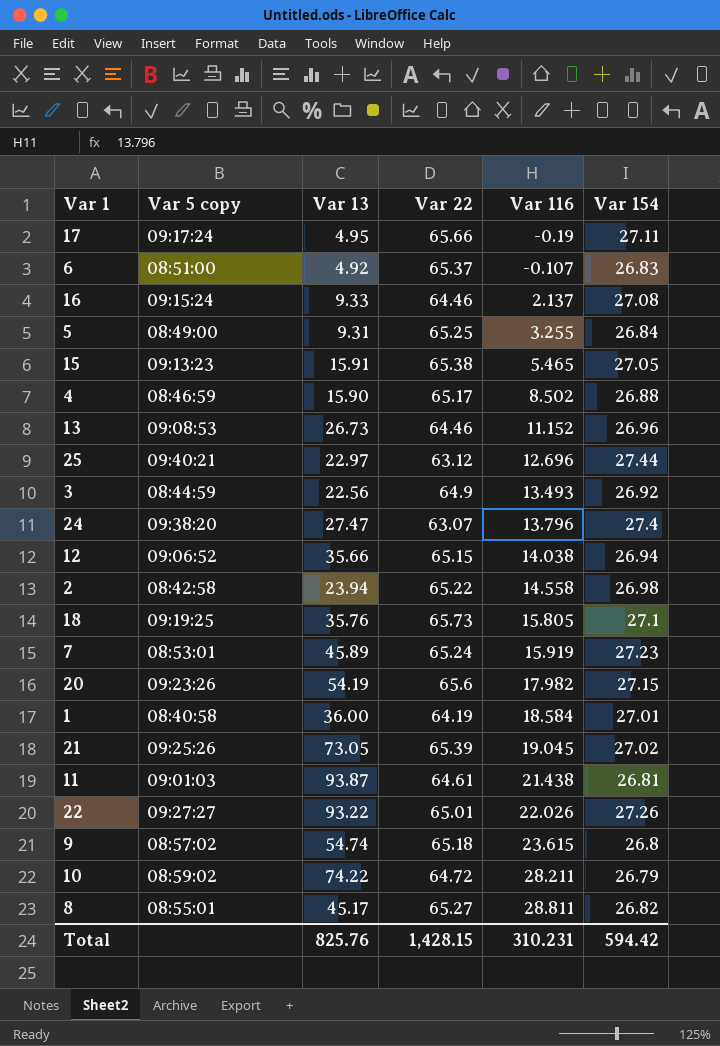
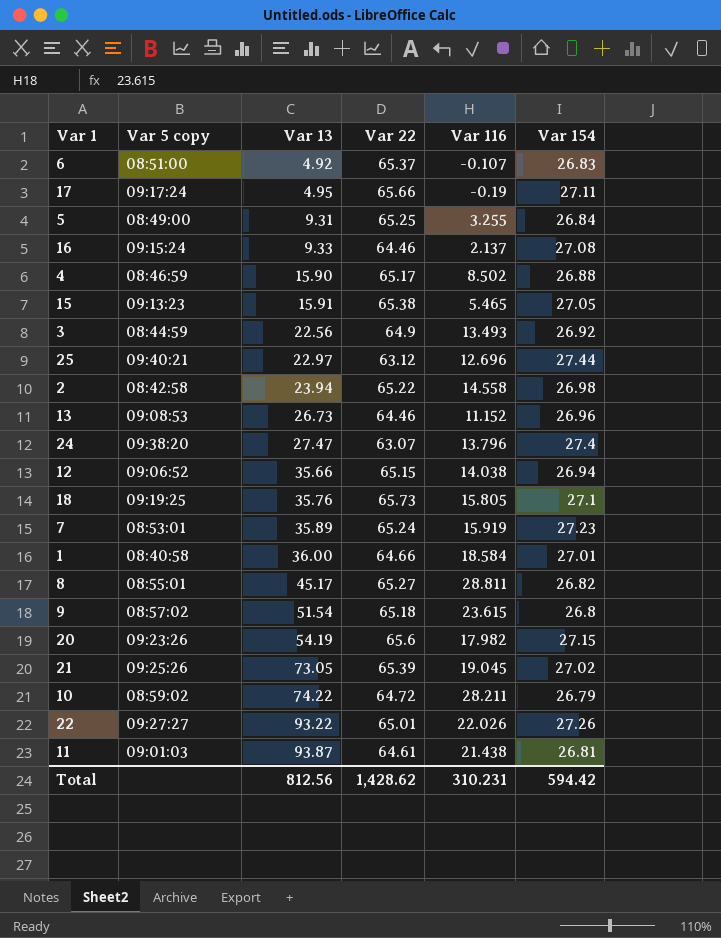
row order: Var 116 ascending -> Var 13 ascending
7 | Var 13: 45.89 -> 35.89
1 | Var 22: 64.19 -> 64.66
9 | Var 13: 54.74 -> 51.54
Total | Var 13: 825.76 -> 812.56
Total | Var 22: 1,428.15 -> 1,428.62

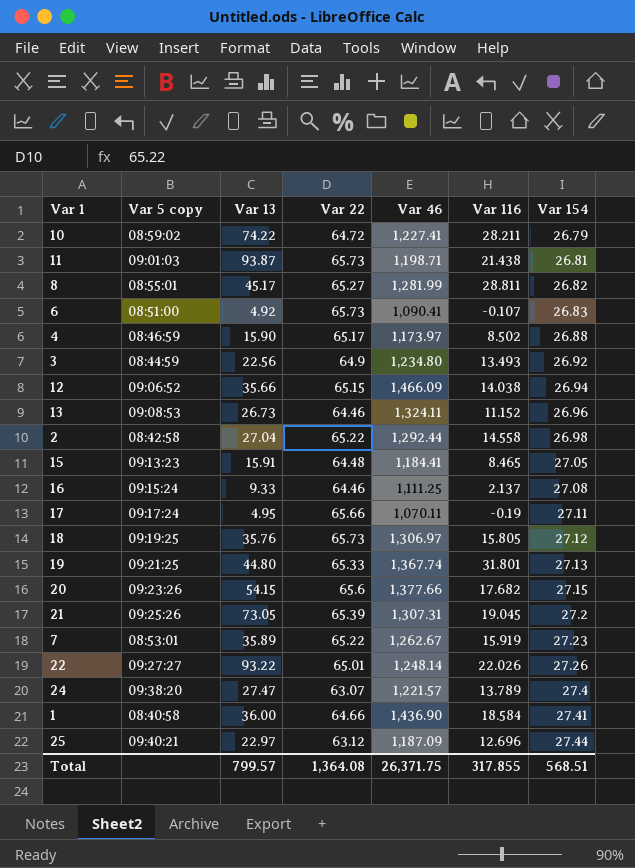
row order: Var 13 ascending -> Var 154 ascending
column Var 46 | position: none -> 5
row 5: 08:49:00 | 9.31 | 65.25 | 3.255 | 26.84 -> none
row 9: 08:57:02 | 51.54 | 65.18 | 23.615 | 26.8 -> none
11 | Var 22: 64.61 -> 65.73
6 | Var 22: 65.37 -> 65.73
2 | Var 13: 23.94 -> 27.04
15 | Var 22: 65.38 -> 64.48
15 | Var 116: 5.465 -> 8.465
18 | Var 154: 27.1 -> 27.12
row 19: none -> 09:21:25 | 44.80 | 65.33 | 1,367.74 | 31.801 | 27.13
20 | Var 13: 54.19 -> 54.15
20 | Var 116: 17.982 -> 17.682
21 | Var 154: 27.02 -> 27.2
7 | Var 22: 65.24 -> 65.22
24 | Var 116: 13.796 -> 13.789
1 | Var 154: 27.01 -> 27.41
Total | Var 13: 812.56 -> 799.57
Total | Var 22: 1,428.62 -> 1,364.08
Total | Var 116: 310.231 -> 317.855
Total | Var 154: 594.42 -> 568.51

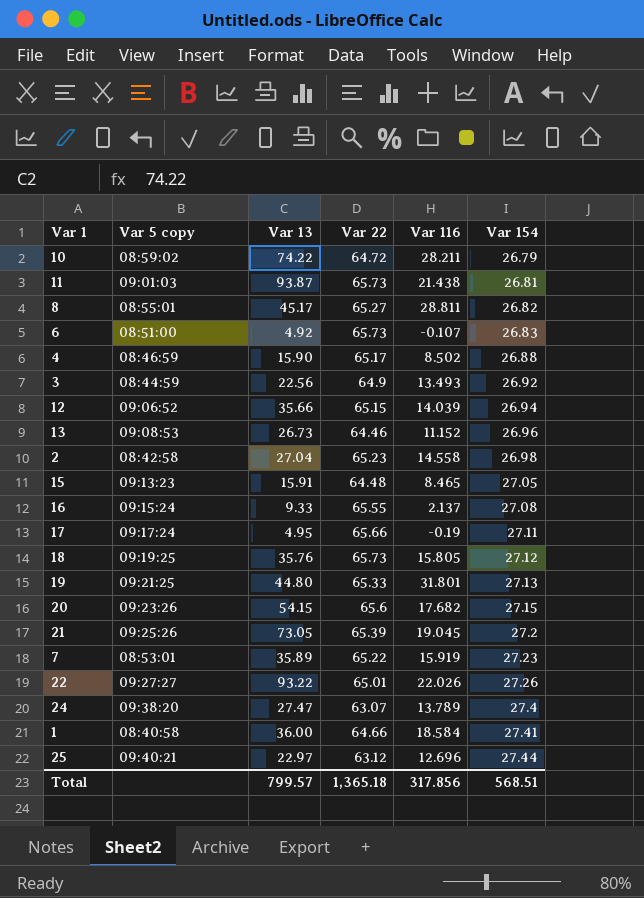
column Var 46 | position: 5 -> none
12 | Var 116: 14.038 -> 14.039
2 | Var 22: 65.22 -> 65.23
16 | Var 22: 64.46 -> 65.55
Total | Var 22: 1,364.08 -> 1,365.18
Total | Var 116: 317.855 -> 317.856

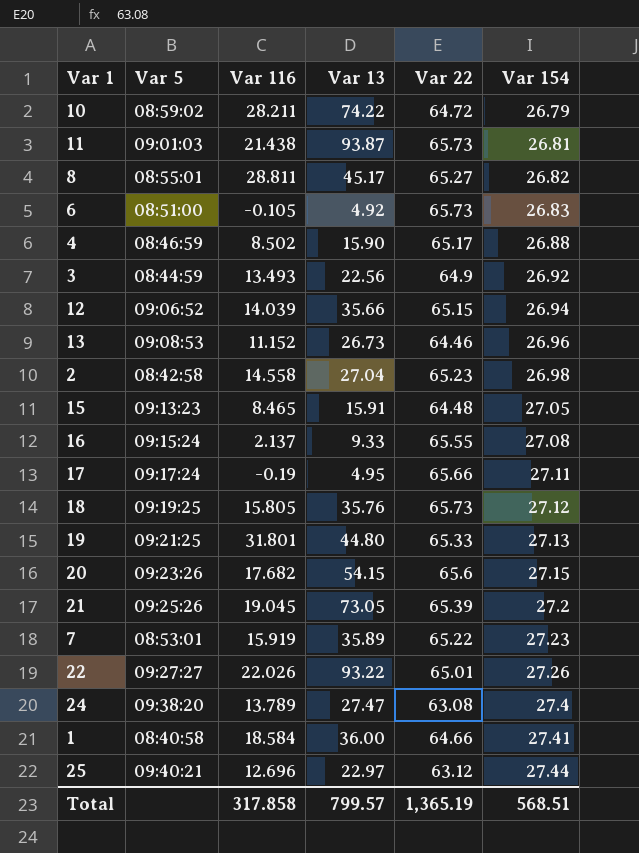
column name: Var 5 copy -> Var 5
column Var 116 | position: 5 -> 3
6 | Var 116: -0.107 -> -0.105
24 | Var 22: 63.07 -> 63.08
Total | Var 116: 317.856 -> 317.858
Total | Var 22: 1,365.18 -> 1,365.19

